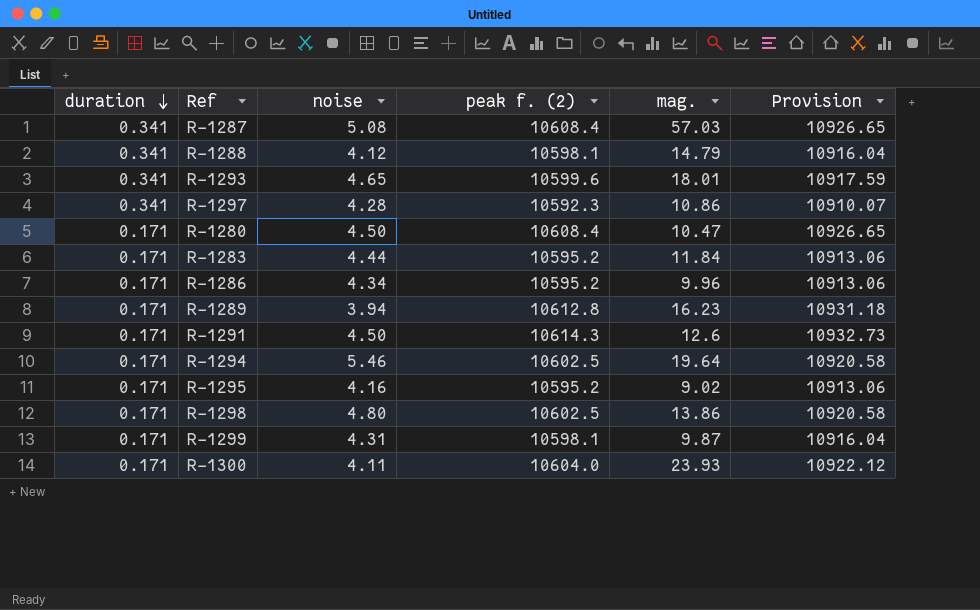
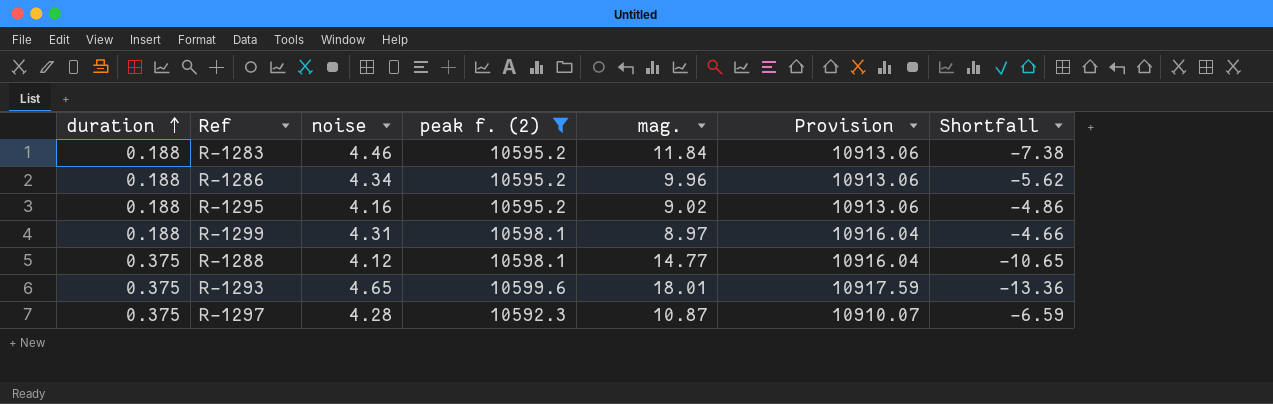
filter: none -> peak f. (2) <= 10599.6
row order: duration descending -> duration ascending
column Shortfall | formula: none -> [noise] - [mag.]
R-1283 | duration: 0.171 -> 0.188
R-1283 | noise: 4.44 -> 4.46
R-1286 | duration: 0.171 -> 0.188
R-1295 | duration: 0.171 -> 0.188
R-1299 | duration: 0.171 -> 0.188
R-1299 | mag.: 9.87 -> 8.97
R-1288 | duration: 0.341 -> 0.375
R-1288 | mag.: 14.79 -> 14.77
R-1293 | duration: 0.341 -> 0.375
R-1297 | duration: 0.341 -> 0.375
R-1297 | mag.: 10.86 -> 10.87

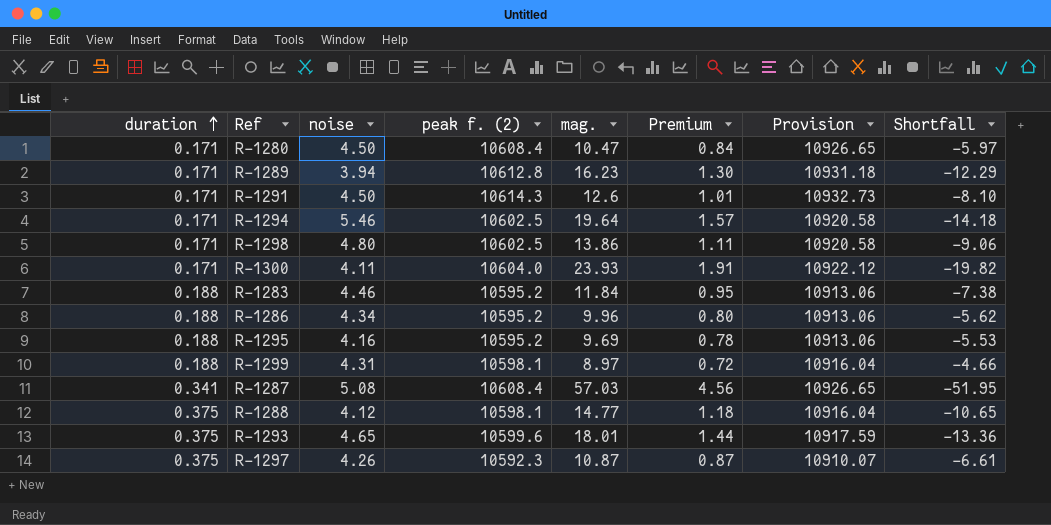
filter: peak f. (2) <= 10599.6 -> none
column Premium | formula: none -> [mag.] * 0.08
R-1295 | mag.: 9.02 -> 9.69
R-1295 | Shortfall: -4.86 -> -5.53
R-1297 | noise: 4.28 -> 4.26
R-1297 | Shortfall: -6.59 -> -6.61

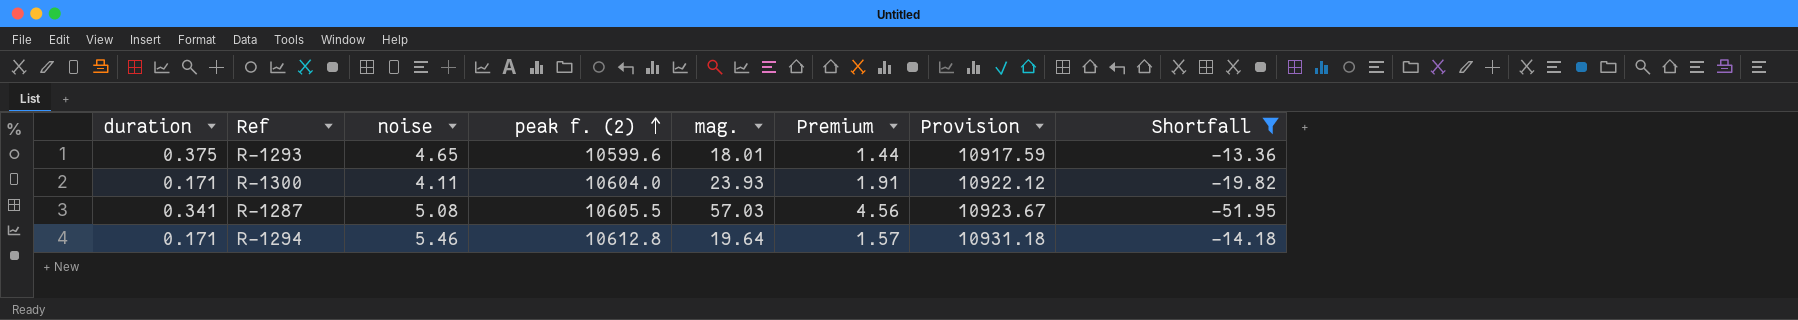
filter: none -> Shortfall <= -13.36
row order: duration ascending -> peak f. (2) ascending
R-1287 | peak f. (2): 10608.4 -> 10605.5
R-1287 | Provision: 10926.65 -> 10923.67
R-1294 | peak f. (2): 10602.5 -> 10612.8
R-1294 | Provision: 10920.58 -> 10931.18

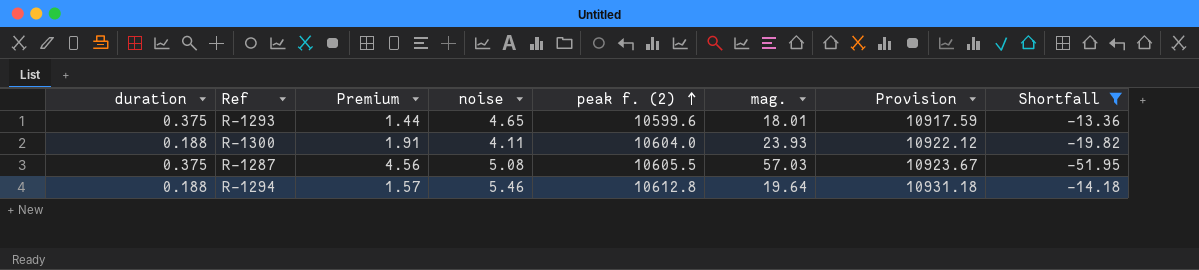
column Premium | position: 6 -> 3
R-1300 | duration: 0.171 -> 0.188
R-1287 | duration: 0.341 -> 0.375
R-1294 | duration: 0.171 -> 0.188

